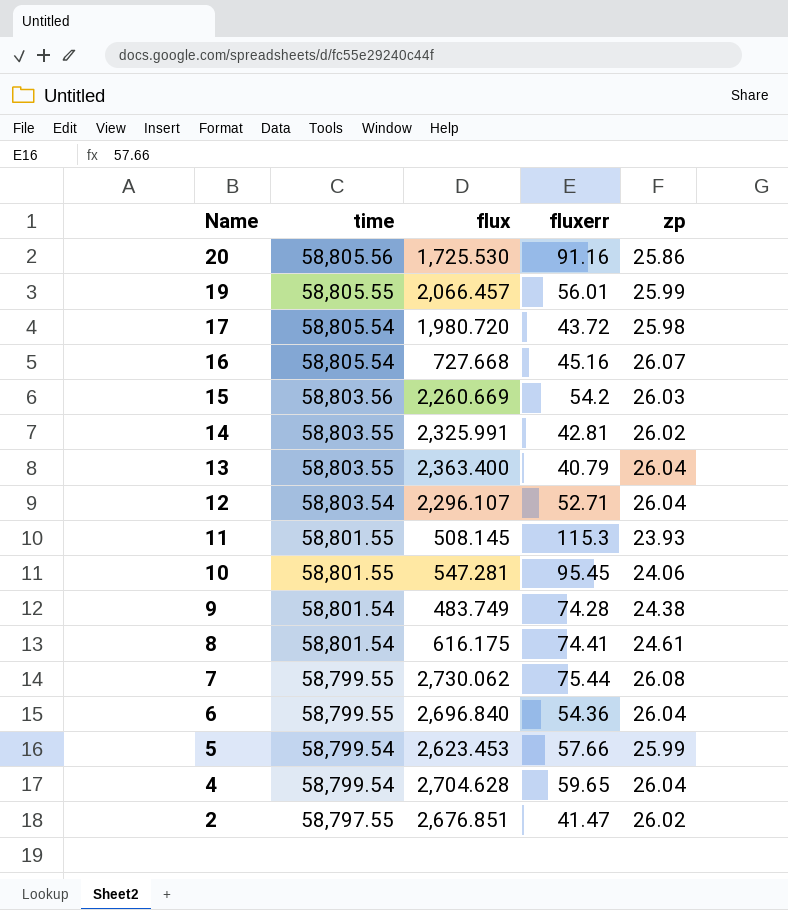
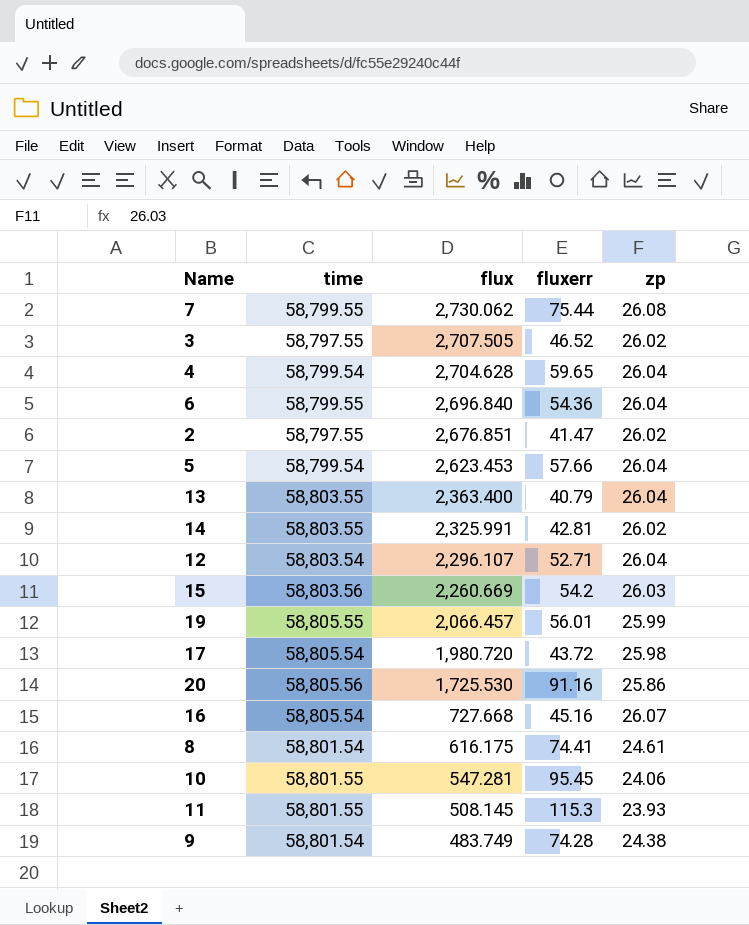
row order: Name descending -> flux descending
row 3: none -> 58,797.55 | 2,707.505 | 46.52 | 26.02
5 | zp: 25.99 -> 26.04

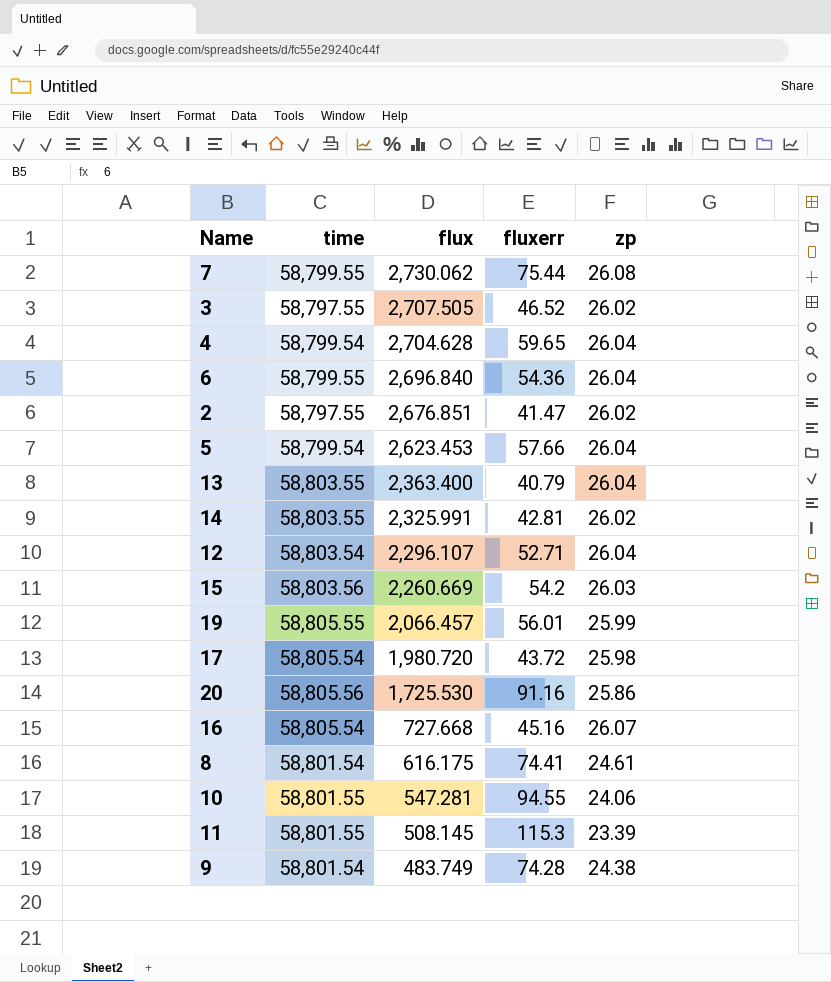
10 | fluxerr: 95.45 -> 94.55
11 | zp: 23.93 -> 23.39

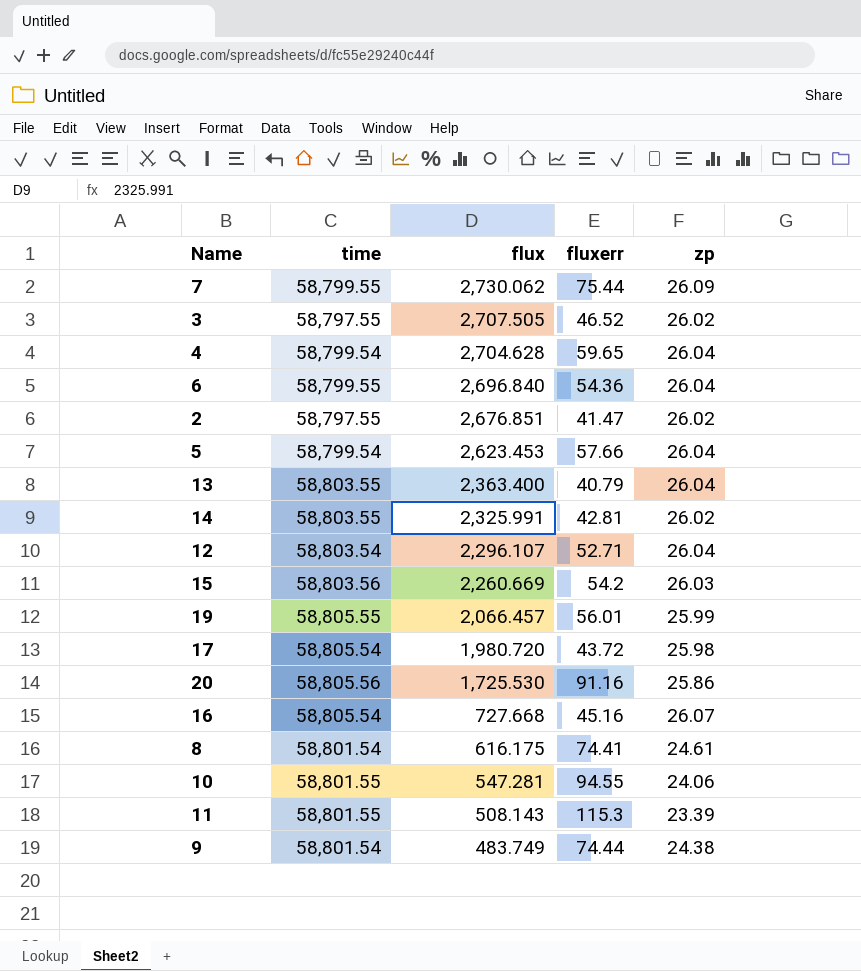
7 | zp: 26.08 -> 26.09
11 | flux: 508.145 -> 508.143
9 | fluxerr: 74.28 -> 74.44

